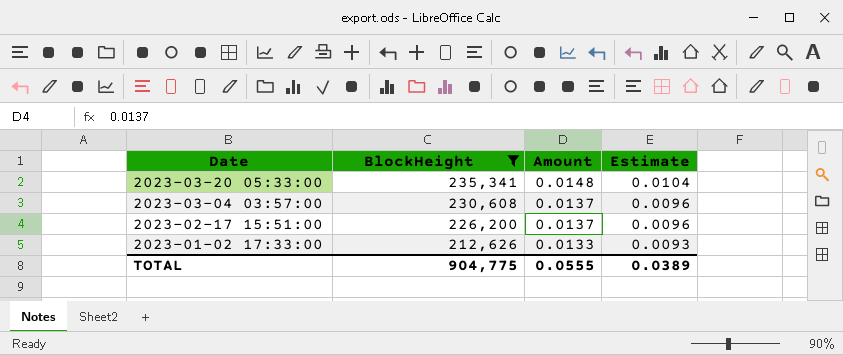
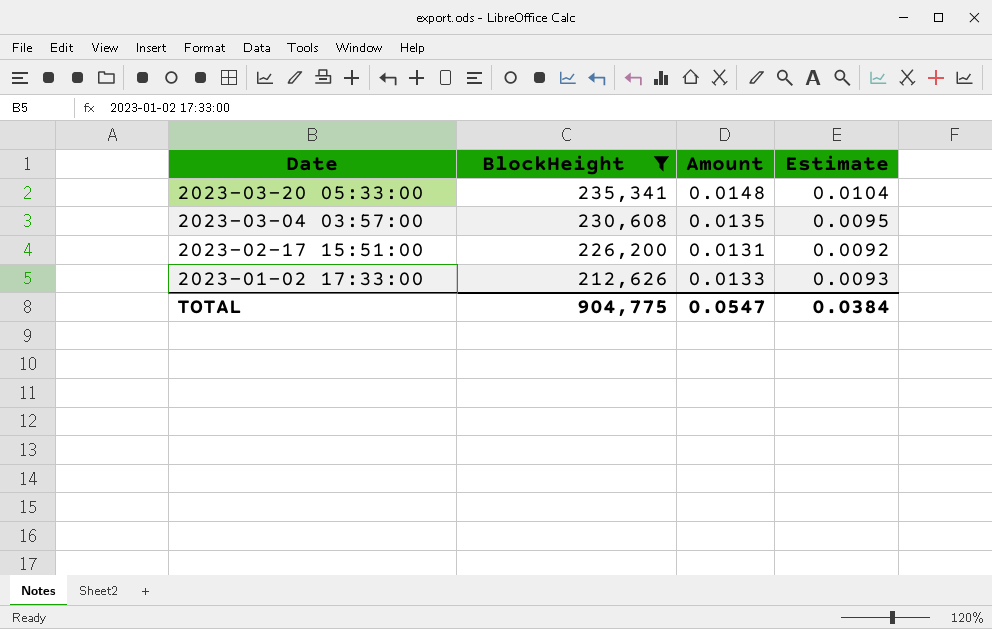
2023-03-04 03:57:00 | Amount: 0.0137 -> 0.0135
2023-03-04 03:57:00 | Estimate: 0.0096 -> 0.0095
2023-02-17 15:51:00 | Amount: 0.0137 -> 0.0131
2023-02-17 15:51:00 | Estimate: 0.0096 -> 0.0092
TOTAL | Amount: 0.0555 -> 0.0547
TOTAL | Estimate: 0.0389 -> 0.0384

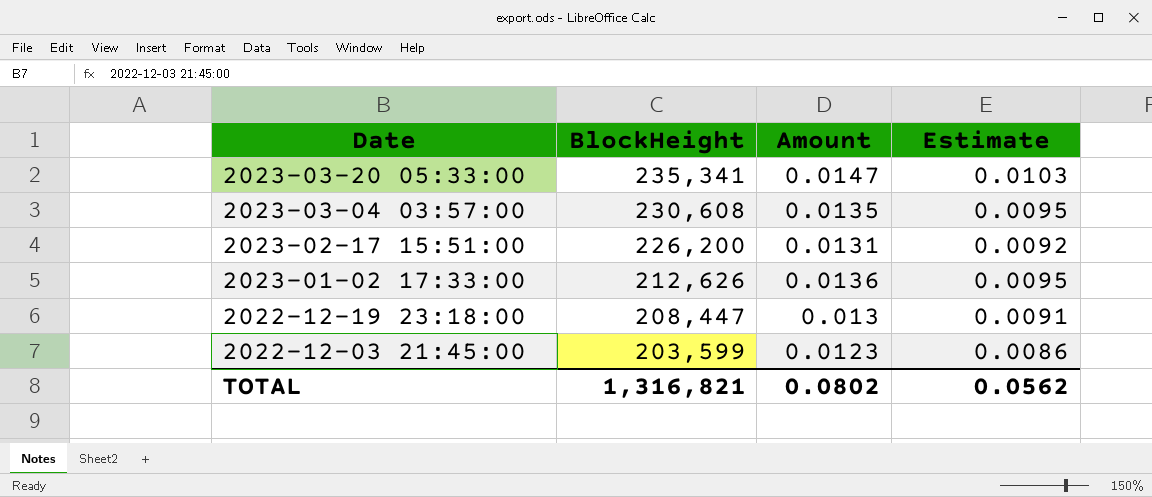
filter: BlockHeight >= 212,626 -> none
2023-03-20 05:33:00 | Amount: 0.0148 -> 0.0147
2023-03-20 05:33:00 | Estimate: 0.0104 -> 0.0103
2023-01-02 17:33:00 | Amount: 0.0133 -> 0.0136
2023-01-02 17:33:00 | Estimate: 0.0093 -> 0.0095
TOTAL | BlockHeight: 904,775 -> 1,316,821
TOTAL | Amount: 0.0547 -> 0.0802
TOTAL | Estimate: 0.0384 -> 0.0562

